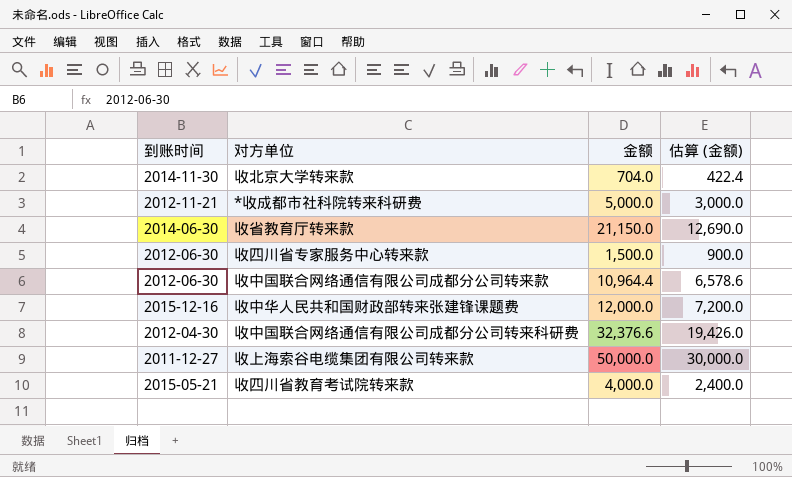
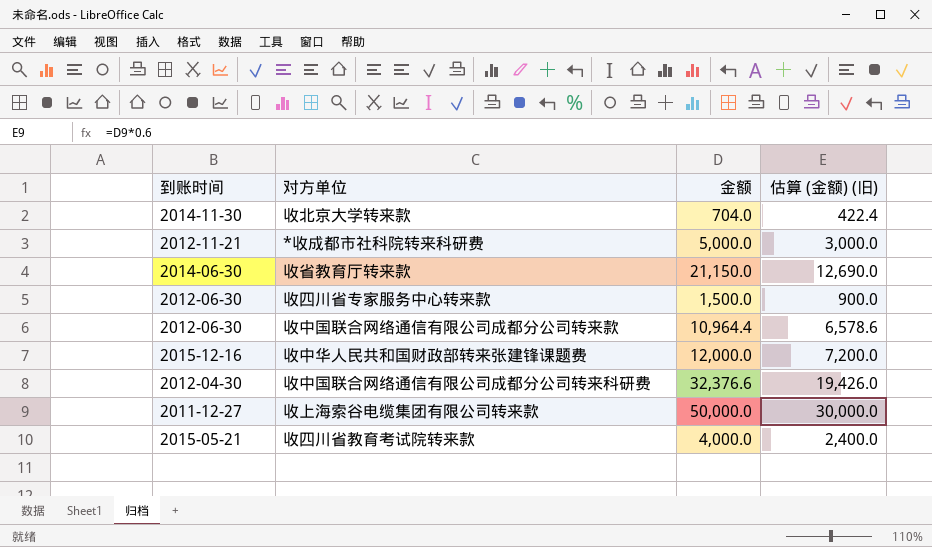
column name: 估算 (金额) -> 估算 (金额) (旧)

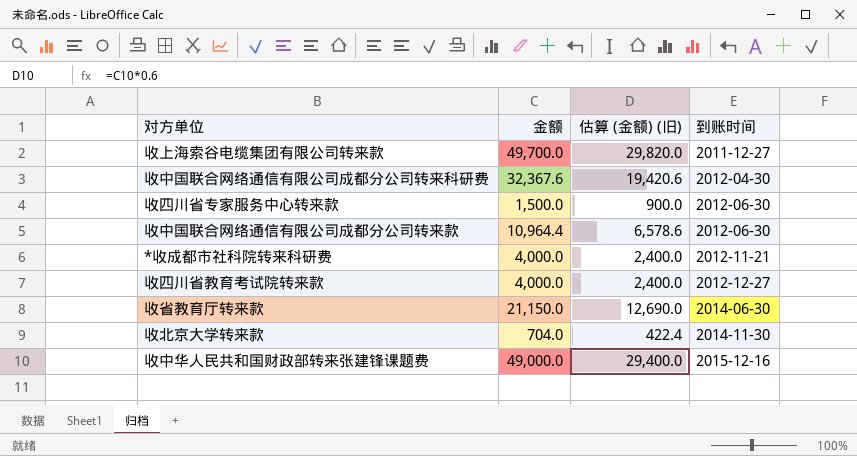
row order: none -> 到账时间 ascending
column 到账时间 | position: 1 -> 4
收上海索谷电缆集团有限公司转来款 | 金额: 50,000.0 -> 49,700.0
收上海索谷电缆集团有限公司转来款 | 估算 (金额) (旧): 30,000.0 -> 29,820.0
收中国联合网络通信有限公司成都分公司转来科研费 | 金额: 32,376.6 -> 32,367.6
收中国联合网络通信有限公司成都分公司转来科研费 | 估算 (金额) (旧): 19,426.0 -> 19,420.6
*收成都市社科院转来科研费 | 金额: 5,000.0 -> 4,000.0
*收成都市社科院转来科研费 | 估算 (金额) (旧): 3,000.0 -> 2,400.0
收四川省教育考试院转来款 | 到账时间: 2015-05-21 -> 2012-12-27
收中华人民共和国财政部转来张建锋课题费 | 金额: 12,000.0 -> 49,000.0
收中华人民共和国财政部转来张建锋课题费 | 估算 (金额) (旧): 7,200.0 -> 29,400.0

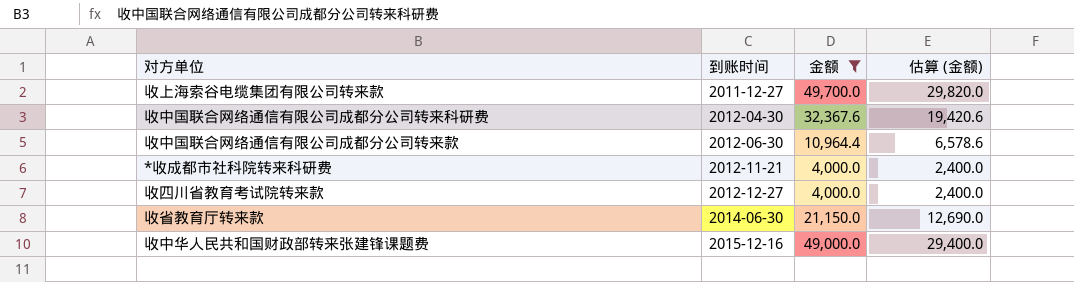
filter: none -> 金额 >= 4,000.0
column 到账时间 | position: 4 -> 2
column name: 估算 (金额) (旧) -> 估算 (金额)

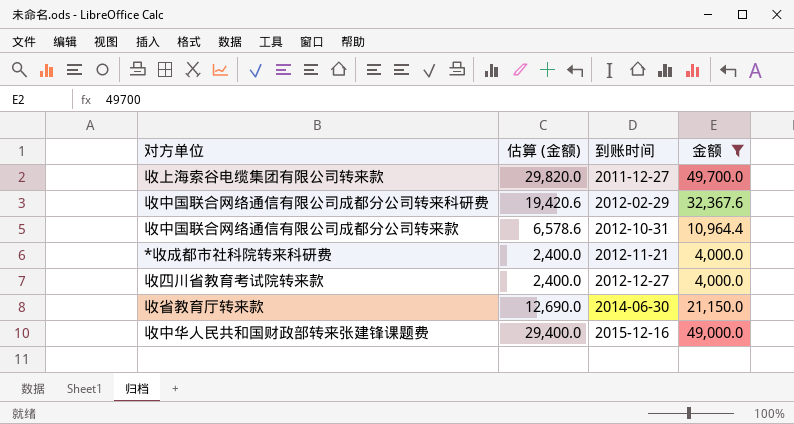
column 估算 (金额) | position: 4 -> 2
收中国联合网络通信有限公司成都分公司转来科研费 | 到账时间: 2012-04-30 -> 2012-02-29
收中国联合网络通信有限公司成都分公司转来款 | 到账时间: 2012-06-30 -> 2012-10-31

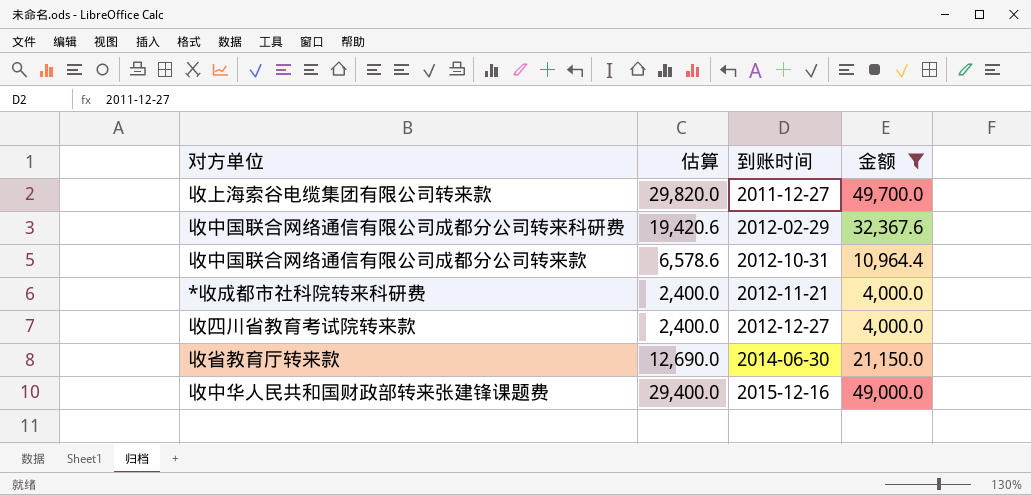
column name: 估算 (金额) -> 估算

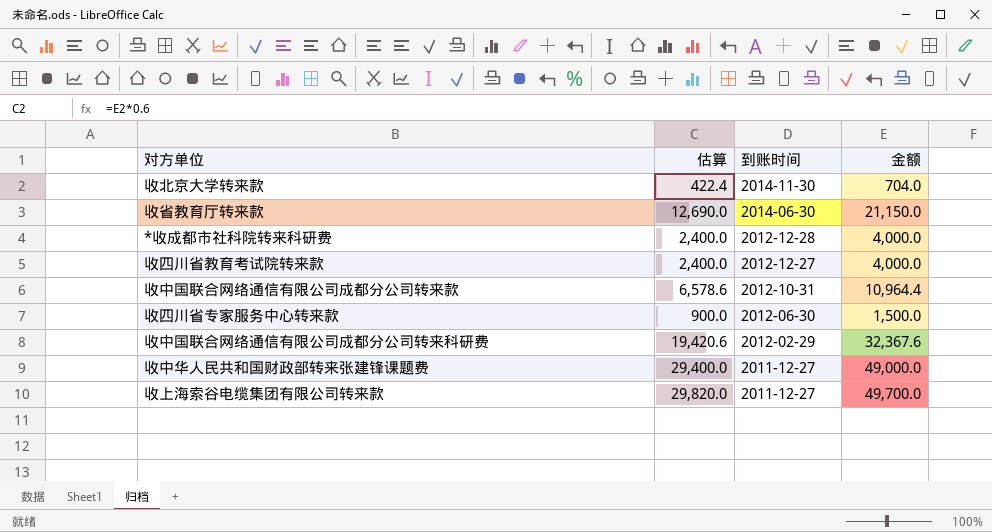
filter: 金额 >= 4,000.0 -> none
row order: 到账时间 ascending -> 到账时间 descending
*收成都市社科院转来科研费 | 到账时间: 2012-11-21 -> 2012-12-28
收中华人民共和国财政部转来张建锋课题费 | 到账时间: 2015-12-16 -> 2011-12-27

